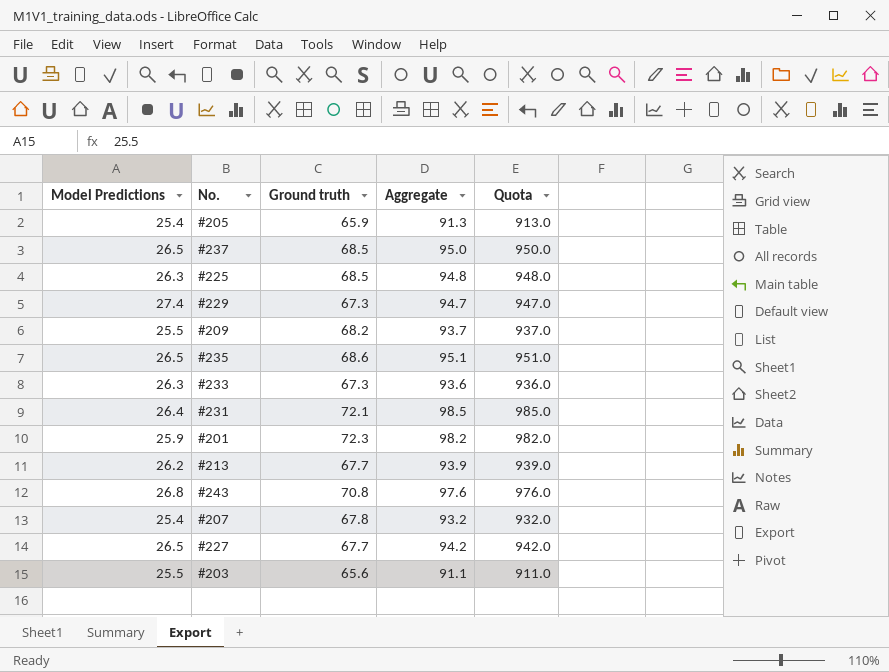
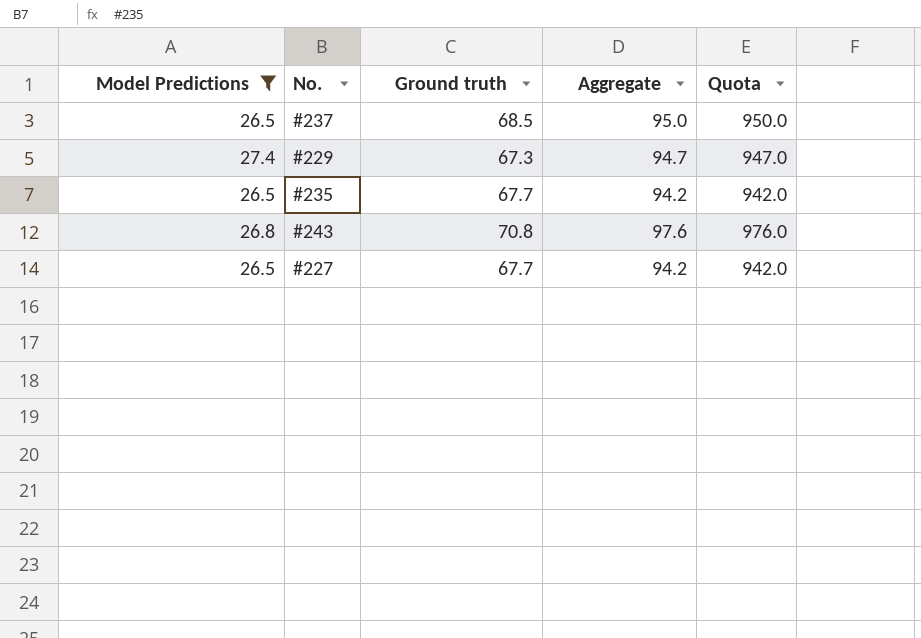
filter: none -> Model Predictions >= 26.5
#235 | Ground truth: 68.6 -> 67.7
#235 | Aggregate: 95.1 -> 94.2
#235 | Quota: 951.0 -> 942.0

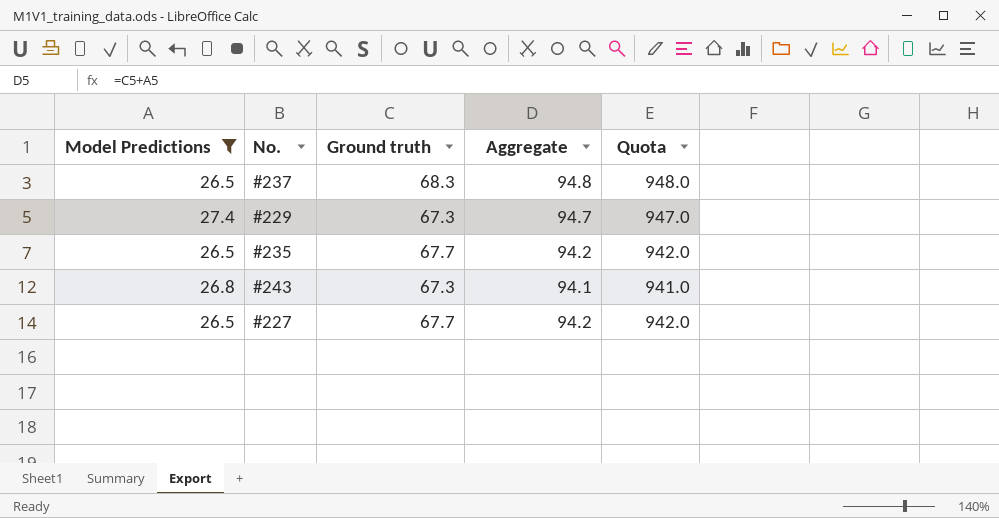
#237 | Ground truth: 68.5 -> 68.3
#237 | Aggregate: 95.0 -> 94.8
#237 | Quota: 950.0 -> 948.0
#243 | Ground truth: 70.8 -> 67.3
#243 | Aggregate: 97.6 -> 94.1
#243 | Quota: 976.0 -> 941.0

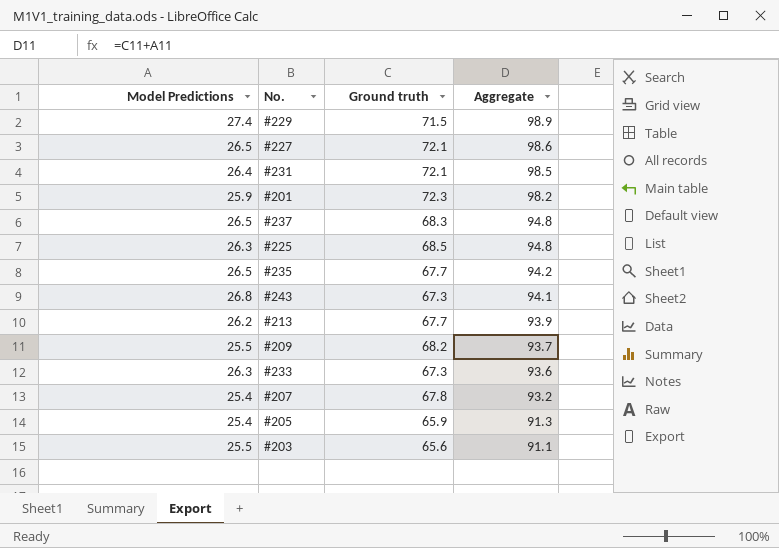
filter: Model Predictions >= 26.5 -> none
row order: none -> Aggregate descending
column Quota | formula: [Aggregate] * 10 -> none
#229 | Ground truth: 67.3 -> 71.5
#229 | Aggregate: 94.7 -> 98.9
#227 | Ground truth: 67.7 -> 72.1
#227 | Aggregate: 94.2 -> 98.6

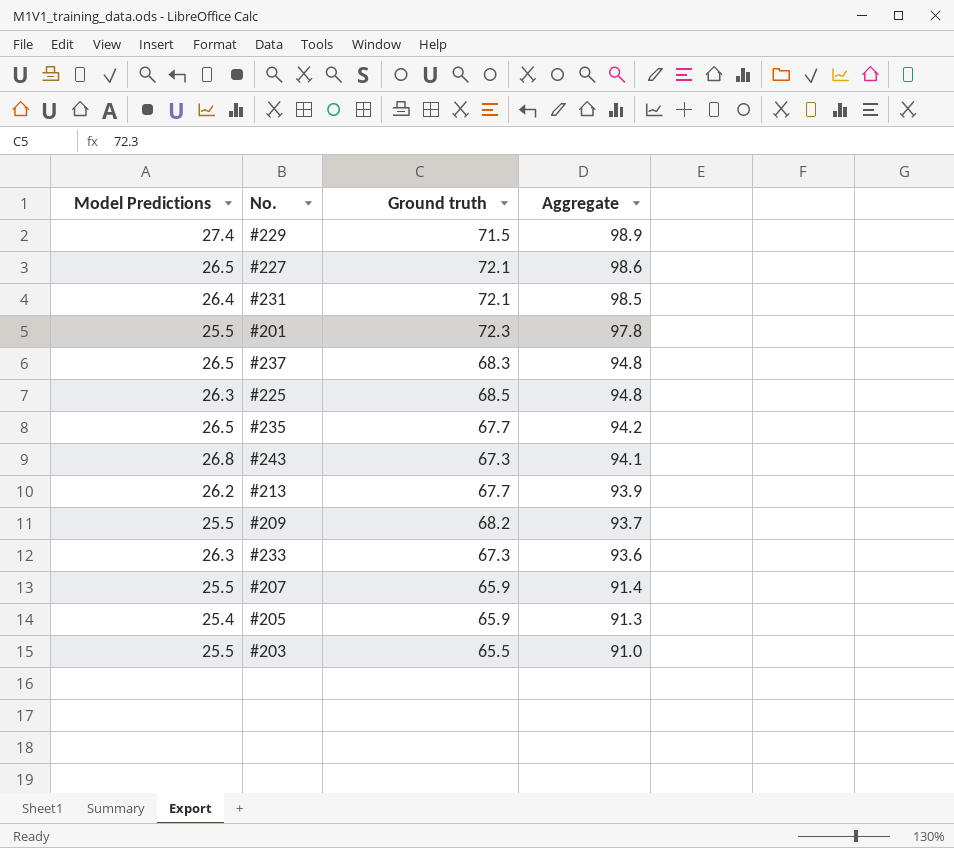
#201 | Model Predictions: 25.9 -> 25.5
#201 | Aggregate: 98.2 -> 97.8
#207 | Model Predictions: 25.4 -> 25.5
#207 | Ground truth: 67.8 -> 65.9
#207 | Aggregate: 93.2 -> 91.4
#203 | Ground truth: 65.6 -> 65.5
#203 | Aggregate: 91.1 -> 91.0

